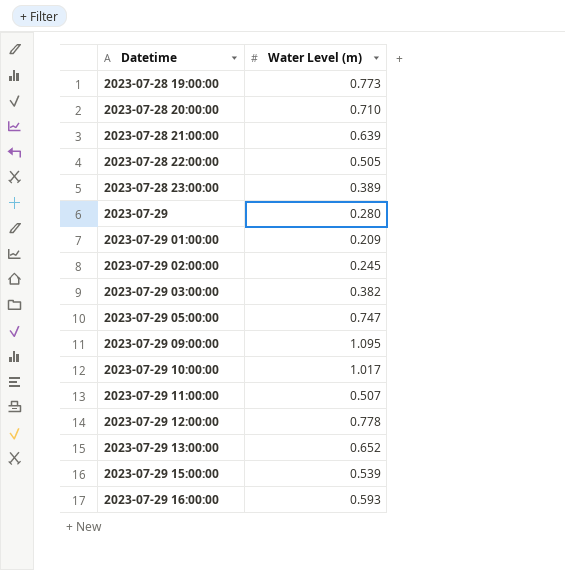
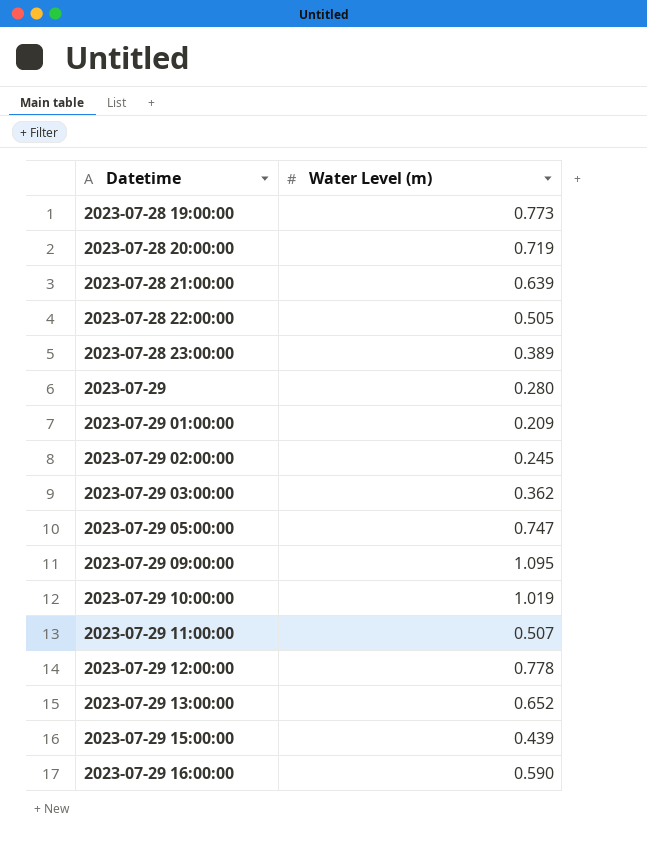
2023-07-28 20:00:00 | Water Level (m): 0.710 -> 0.719
2023-07-29 03:00:00 | Water Level (m): 0.382 -> 0.362
2023-07-29 10:00:00 | Water Level (m): 1.017 -> 1.019
2023-07-29 15:00:00 | Water Level (m): 0.539 -> 0.439
2023-07-29 16:00:00 | Water Level (m): 0.593 -> 0.590

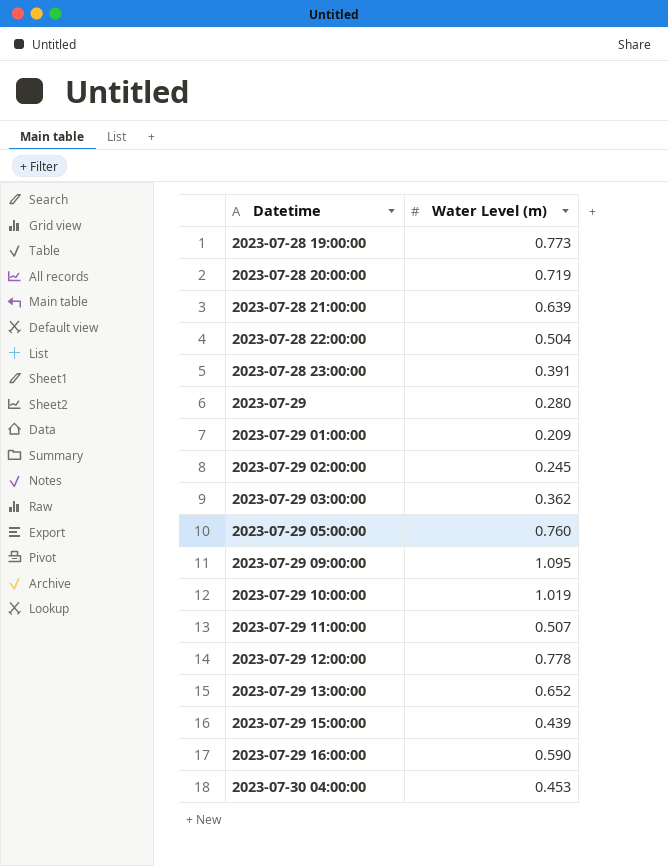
2023-07-28 22:00:00 | Water Level (m): 0.505 -> 0.504
2023-07-28 23:00:00 | Water Level (m): 0.389 -> 0.391
2023-07-29 05:00:00 | Water Level (m): 0.747 -> 0.760
row 2023-07-30 04:00:00: none -> 0.453

